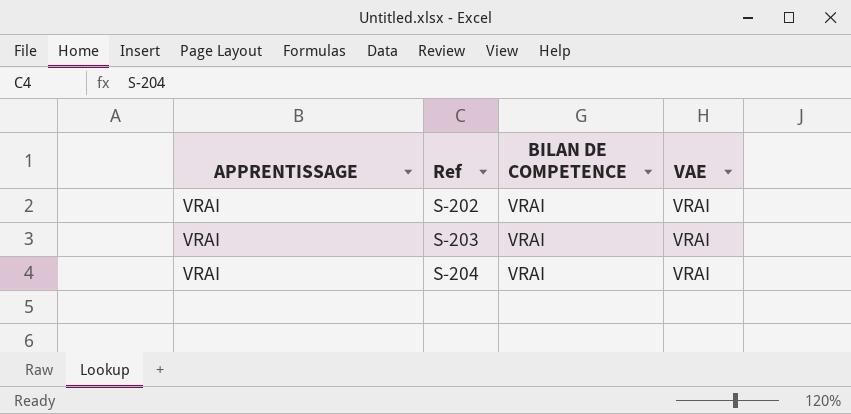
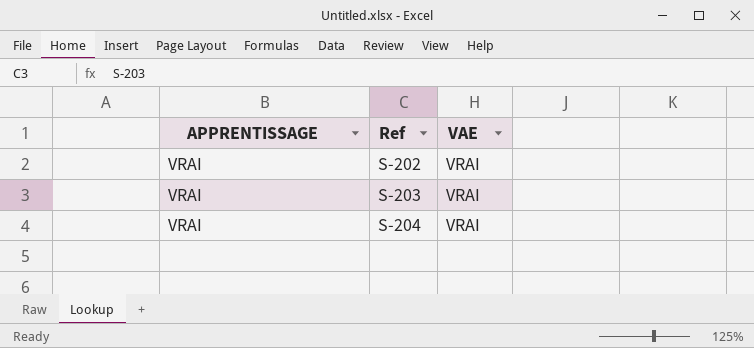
column BILAN DE COMPETENCE | position: 3 -> none

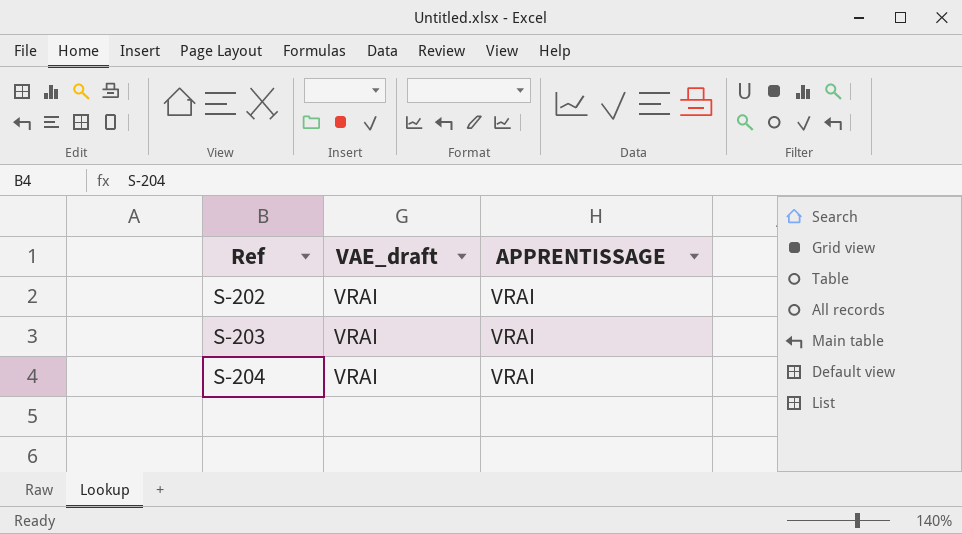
column name: VAE -> VAE_draft
column APPRENTISSAGE | position: 1 -> 3

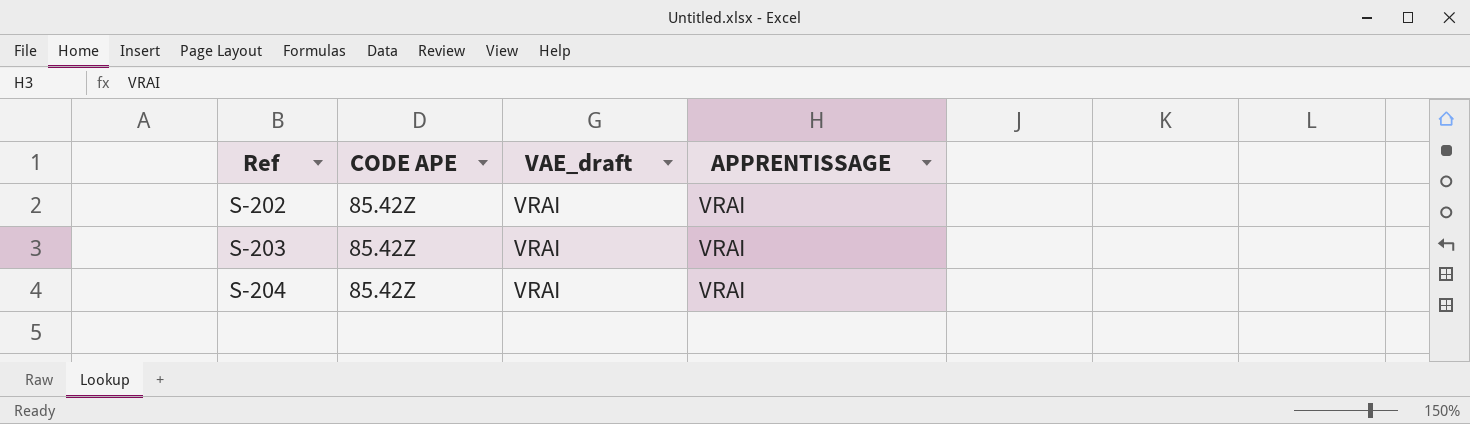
column CODE APE | position: none -> 2

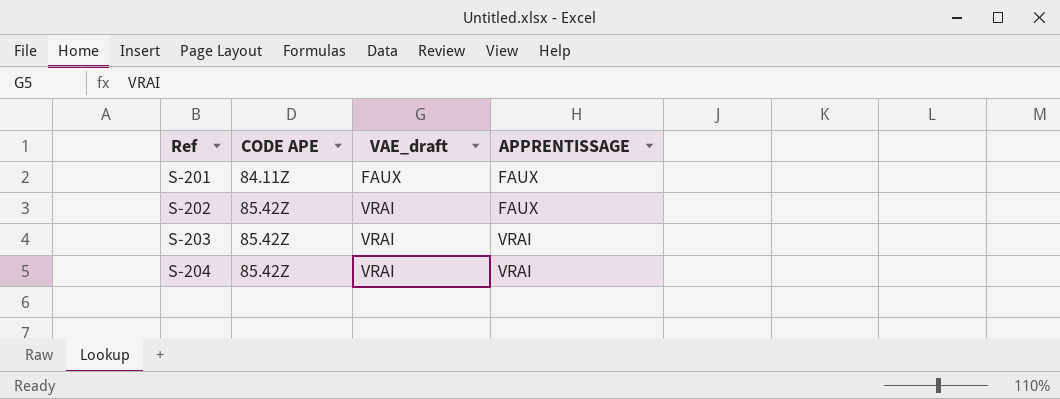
row S-201: none -> 84.11Z | FAUX | FAUX
S-202 | APPRENTISSAGE: VRAI -> FAUX

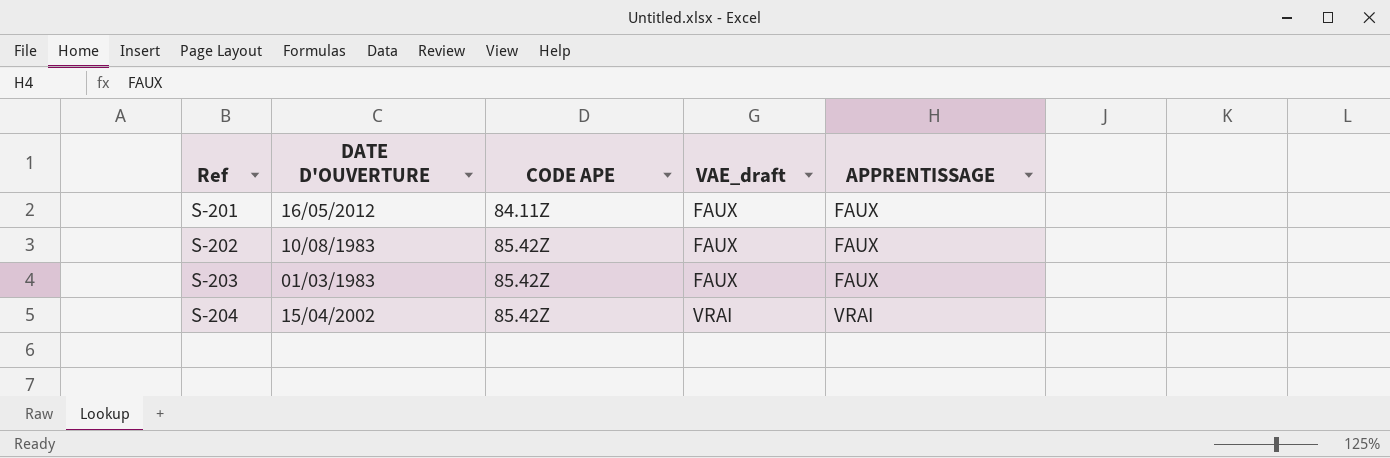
column DATE D'OUVERTURE | position: none -> 2
S-202 | VAE_draft: VRAI -> FAUX
S-203 | VAE_draft: VRAI -> FAUX
S-203 | APPRENTISSAGE: VRAI -> FAUX

